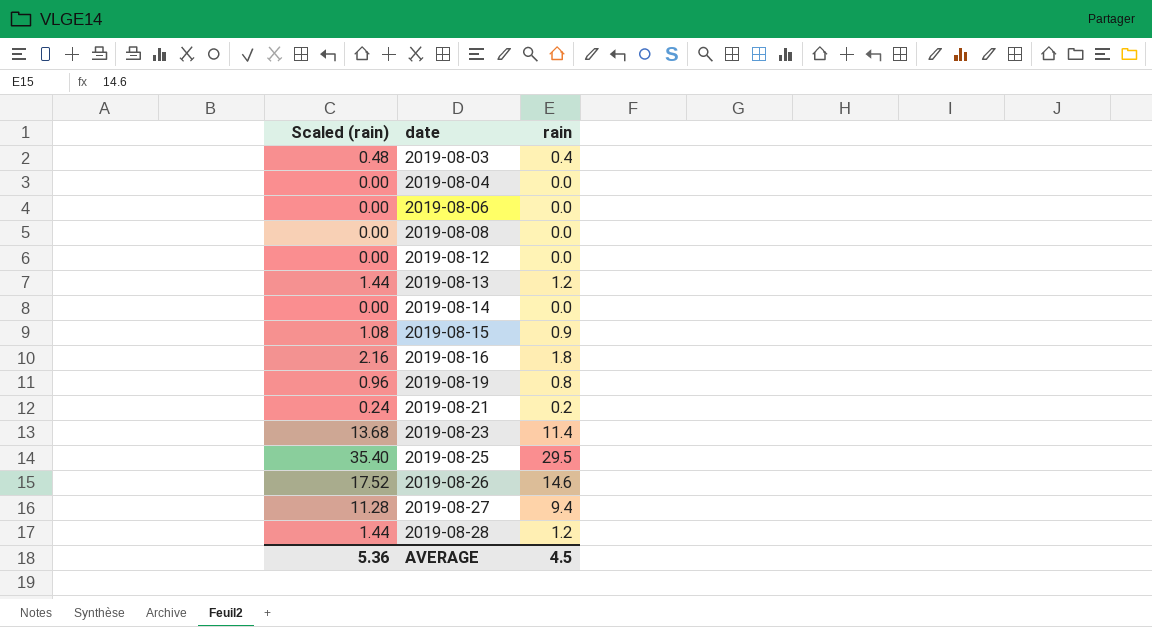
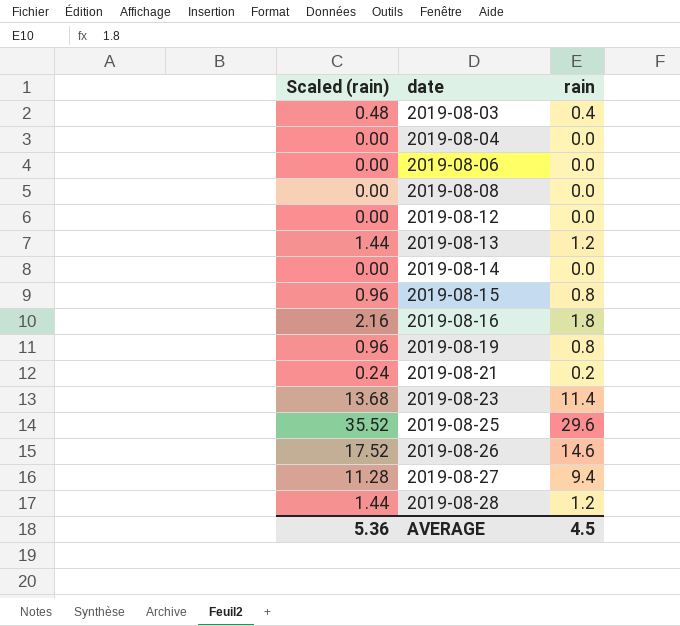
2019-08-15 | Scaled (rain): 1.08 -> 0.96
2019-08-15 | rain: 0.9 -> 0.8
2019-08-25 | Scaled (rain): 35.40 -> 35.52
2019-08-25 | rain: 29.5 -> 29.6

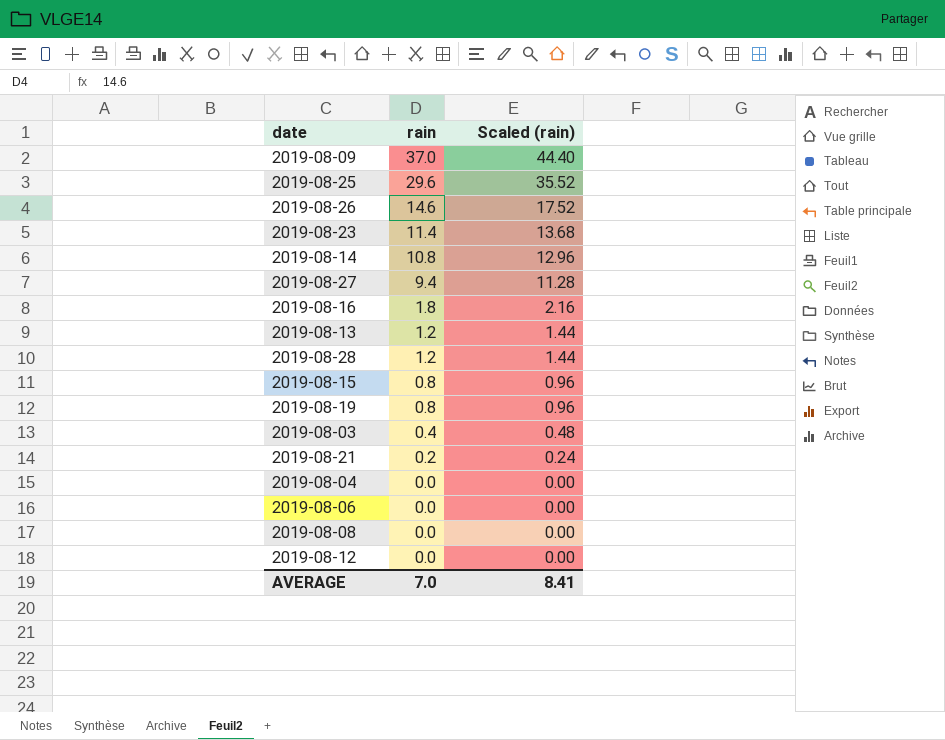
row order: date ascending -> rain descending
column Scaled (rain) | position: 1 -> 3
row 2019-08-09: none -> 37.0 | 44.40
2019-08-14 | rain: 0.0 -> 10.8
2019-08-14 | Scaled (rain): 0.00 -> 12.96
AVERAGE | rain: 4.5 -> 7.0
AVERAGE | Scaled (rain): 5.36 -> 8.41

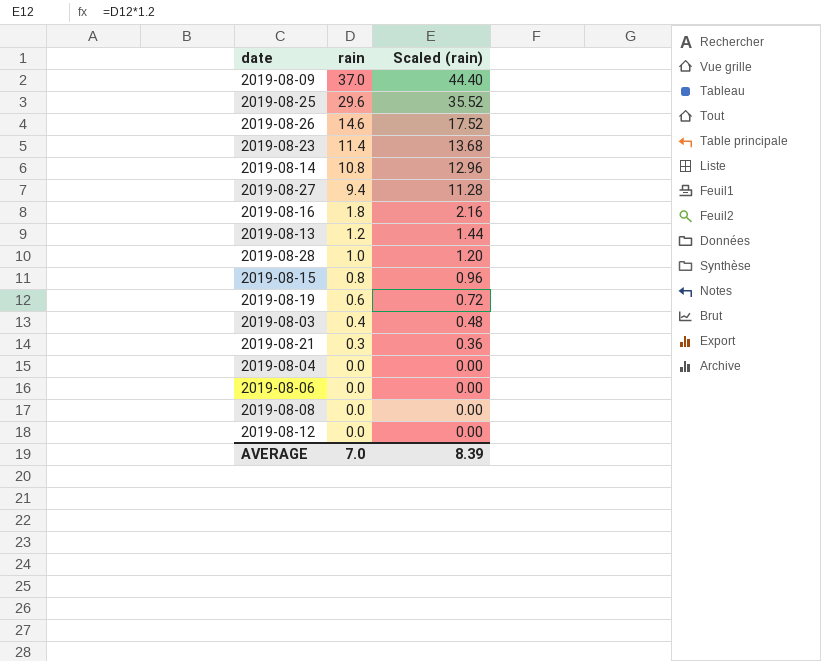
2019-08-28 | rain: 1.2 -> 1.0
2019-08-28 | Scaled (rain): 1.44 -> 1.20
2019-08-19 | rain: 0.8 -> 0.6
2019-08-19 | Scaled (rain): 0.96 -> 0.72
2019-08-21 | rain: 0.2 -> 0.3
2019-08-21 | Scaled (rain): 0.24 -> 0.36
AVERAGE | Scaled (rain): 8.41 -> 8.39

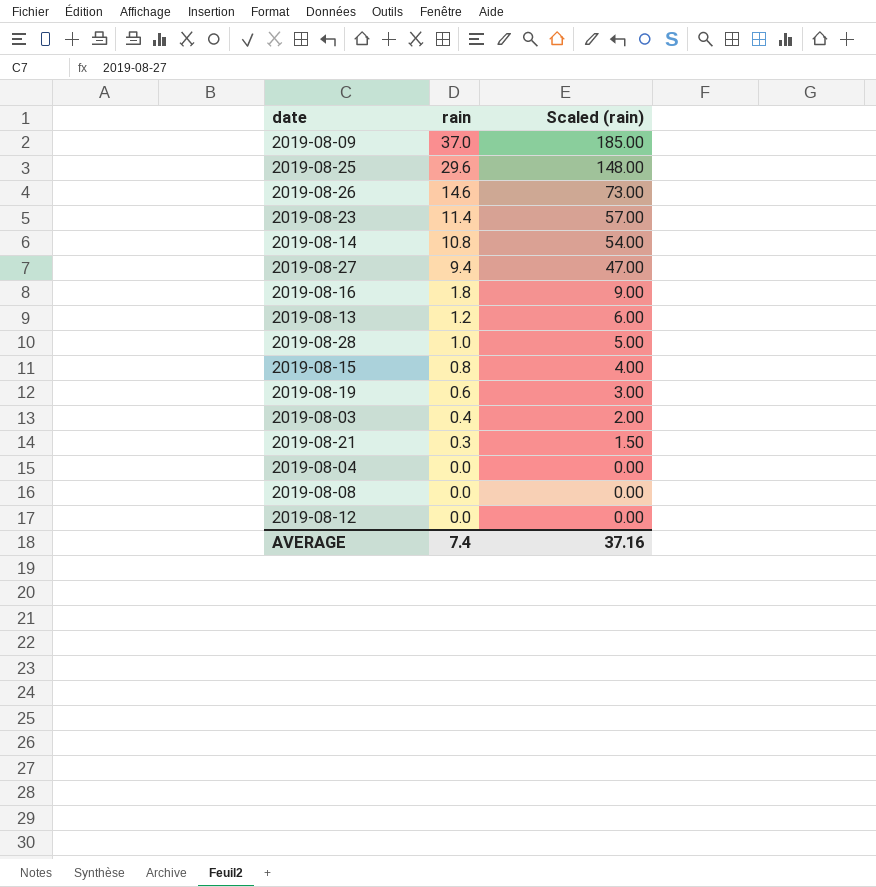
column Scaled (rain) | formula: [rain] * 1.2 -> [rain] * 5
row 2019-08-06: 0.0 | 0.00 -> none
AVERAGE | rain: 7.0 -> 7.4
AVERAGE | Scaled (rain): 8.39 -> 37.16

